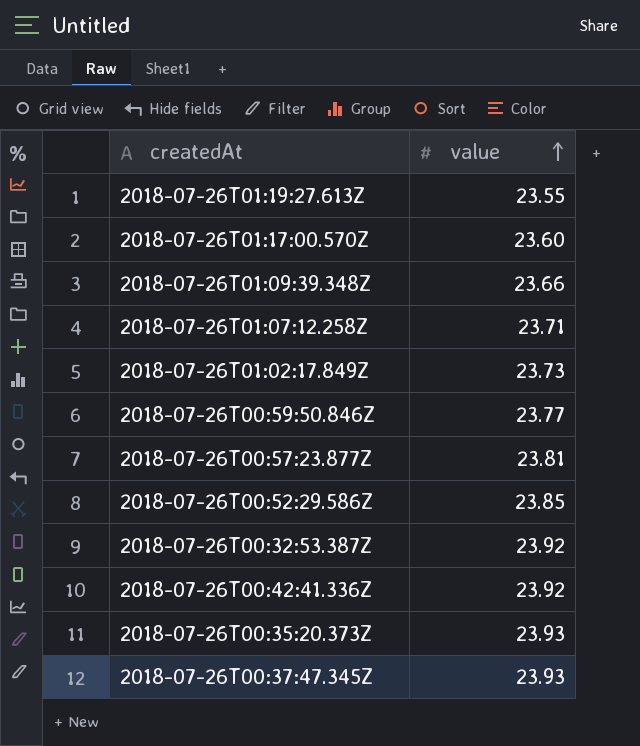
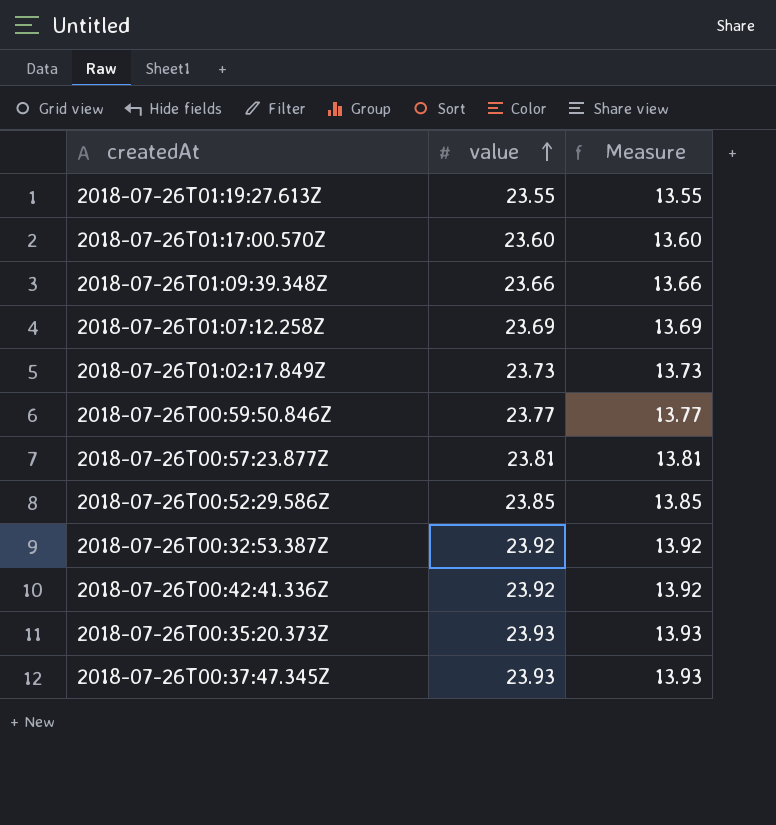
column Measure | formula: none -> [value] - 10
2018-07-26T01:07:12.258Z | value: 23.71 -> 23.69

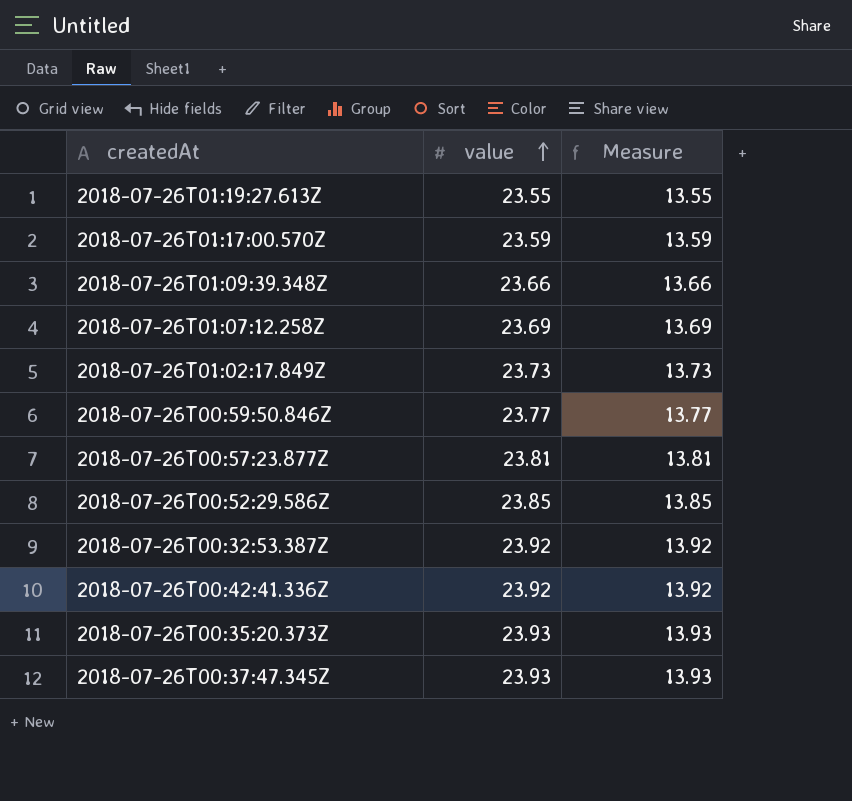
2018-07-26T01:17:00.570Z | value: 23.60 -> 23.59
2018-07-26T01:17:00.570Z | Measure: 13.60 -> 13.59

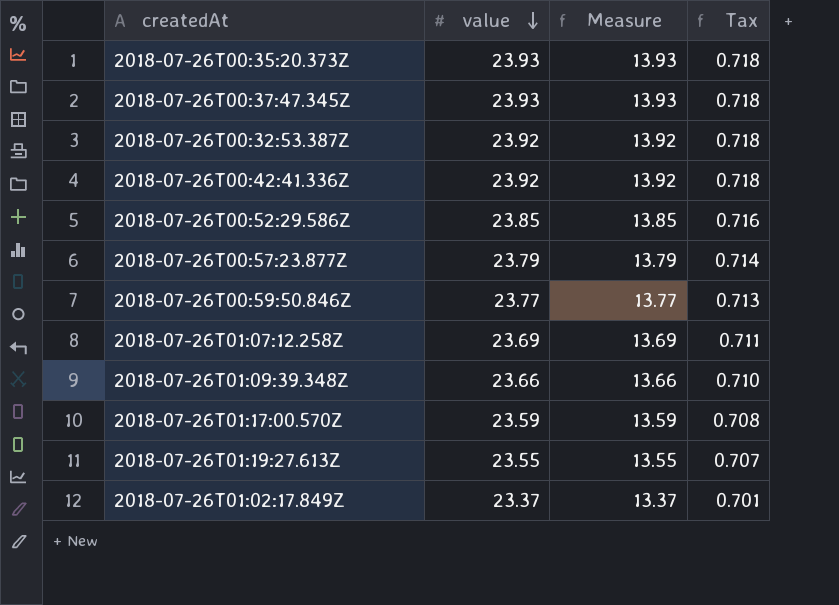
row order: value ascending -> value descending
column Tax | formula: none -> [value] * 0.03
2018-07-26T00:57:23.877Z | value: 23.81 -> 23.79
2018-07-26T00:57:23.877Z | Measure: 13.81 -> 13.79
2018-07-26T01:02:17.849Z | value: 23.73 -> 23.37
2018-07-26T01:02:17.849Z | Measure: 13.73 -> 13.37

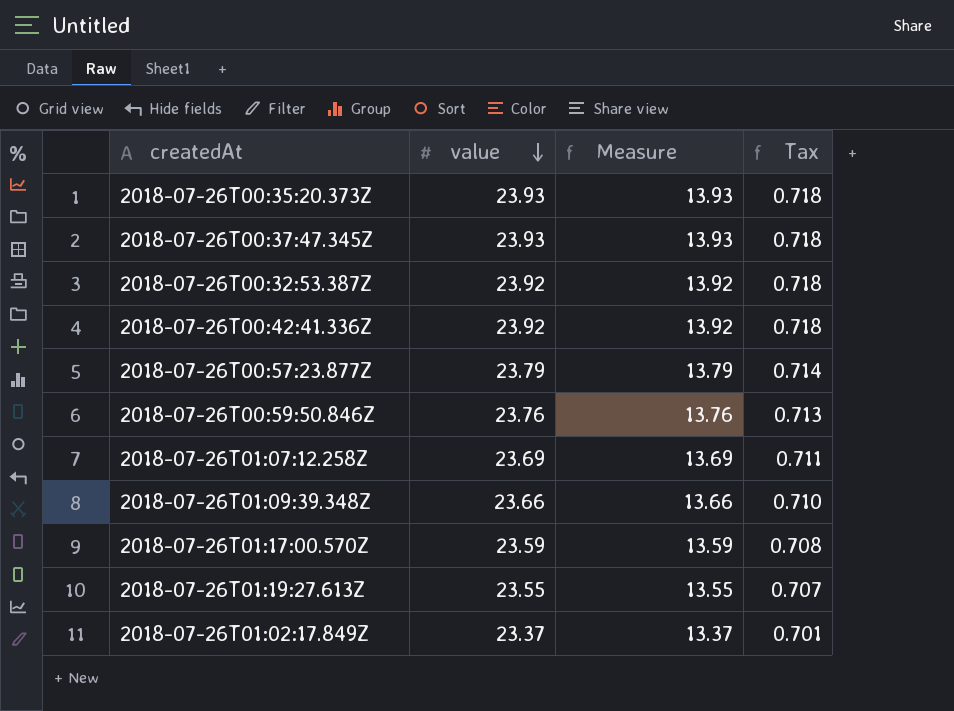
row 2018-07-26T00:52:29.586Z: 23.85 | 13.85 | 0.716 -> none
2018-07-26T00:59:50.846Z | value: 23.77 -> 23.76
2018-07-26T00:59:50.846Z | Measure: 13.77 -> 13.76

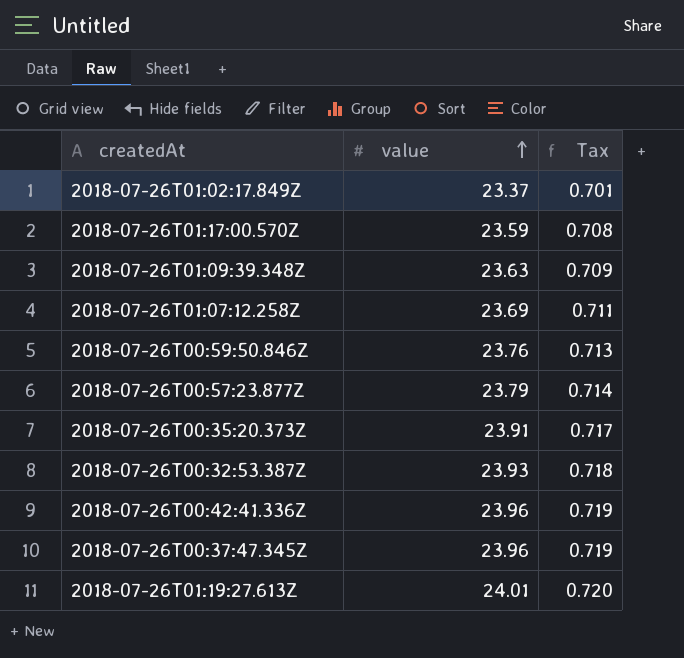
row order: value descending -> value ascending
column Measure | formula: [value] - 10 -> none
2018-07-26T01:09:39.348Z | value: 23.66 -> 23.63
2018-07-26T01:09:39.348Z | Tax: 0.710 -> 0.709
2018-07-26T00:35:20.373Z | value: 23.93 -> 23.91
2018-07-26T00:35:20.373Z | Tax: 0.718 -> 0.717
2018-07-26T00:32:53.387Z | value: 23.92 -> 23.93
2018-07-26T00:42:41.336Z | value: 23.92 -> 23.96
2018-07-26T00:42:41.336Z | Tax: 0.718 -> 0.719
2018-07-26T00:37:47.345Z | value: 23.93 -> 23.96
2018-07-26T00:37:47.345Z | Tax: 0.718 -> 0.719
2018-07-26T01:19:27.613Z | value: 23.55 -> 24.01
2018-07-26T01:19:27.613Z | Tax: 0.707 -> 0.720

